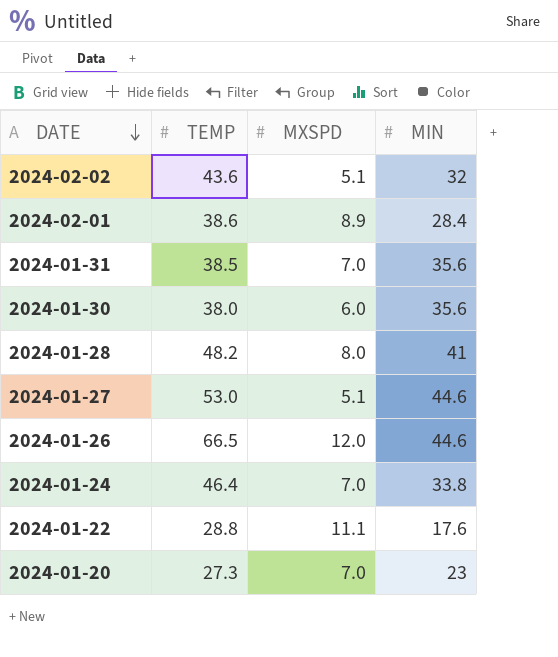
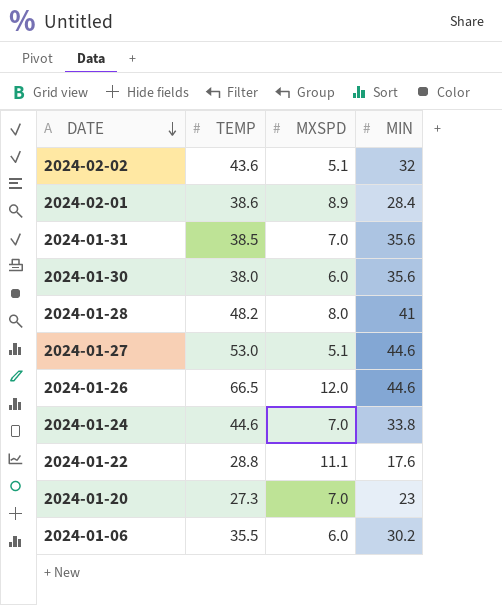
2024-01-24 | TEMP: 46.4 -> 44.6
row 2024-01-06: none -> 35.5 | 6.0 | 30.2

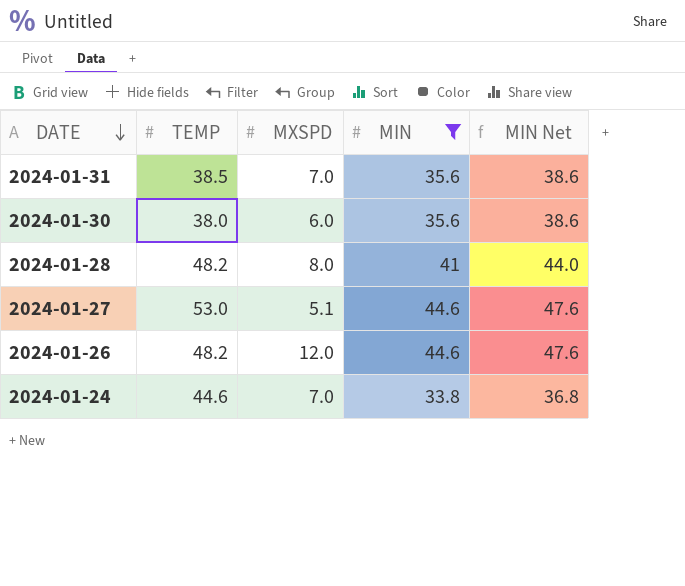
filter: none -> MIN >= 33.8
column MIN Net | formula: none -> [MIN] + 3
2024-01-26 | TEMP: 66.5 -> 48.2

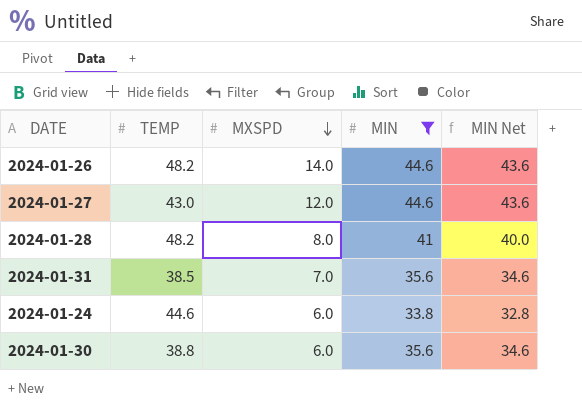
row order: DATE descending -> MXSPD descending
column MIN Net | formula: [MIN] + 3 -> [MIN] - 1
2024-01-26 | MXSPD: 12.0 -> 14.0
2024-01-27 | TEMP: 53.0 -> 43.0
2024-01-27 | MXSPD: 5.1 -> 12.0
2024-01-24 | MXSPD: 7.0 -> 6.0
2024-01-30 | TEMP: 38.0 -> 38.8

